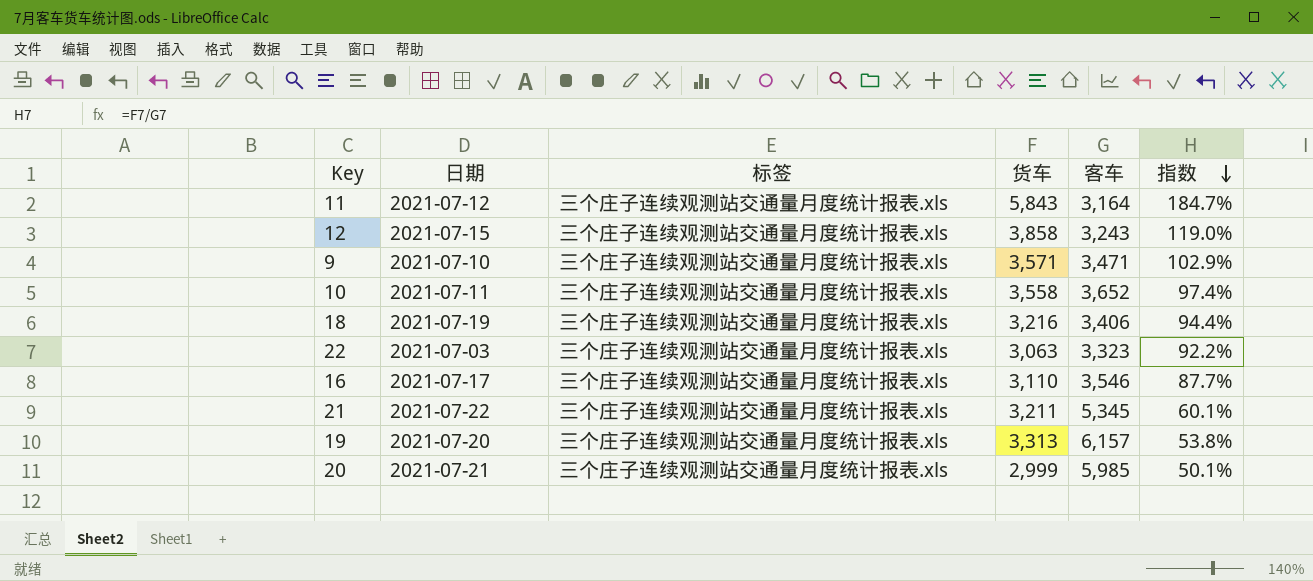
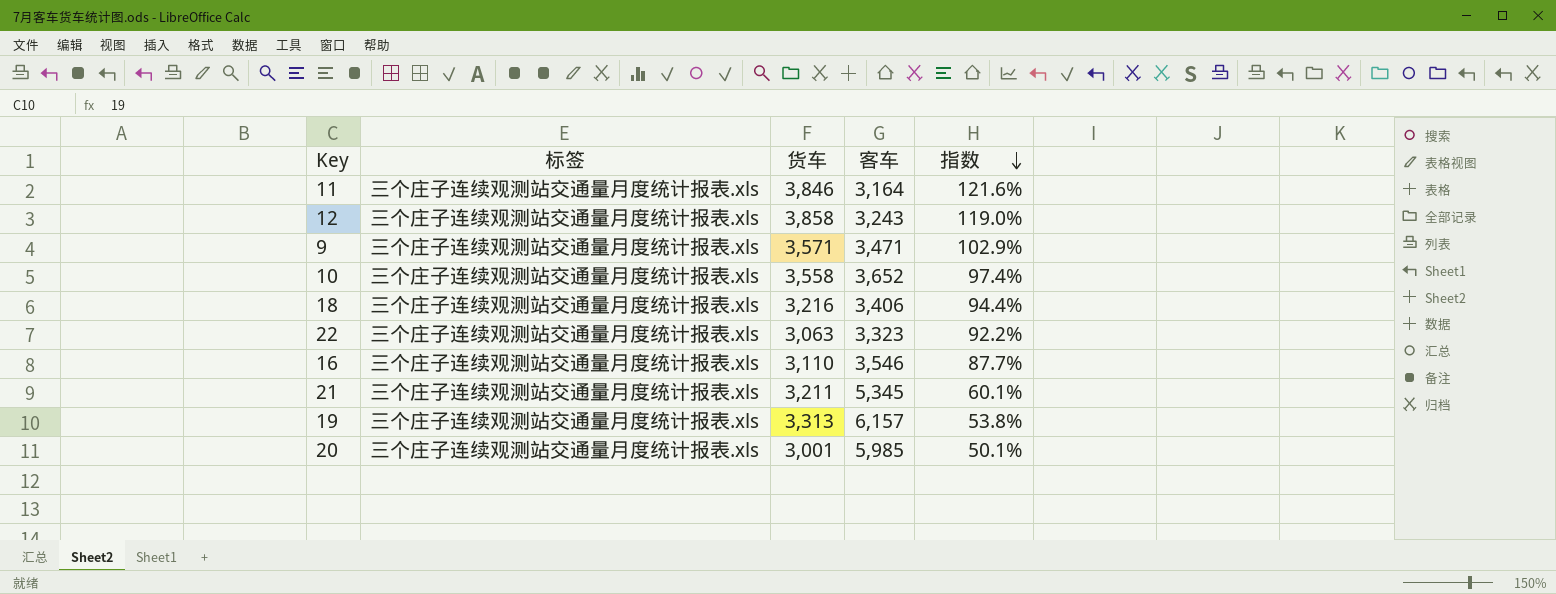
column 日期 | position: 2 -> none
11 | 货车: 5,843 -> 3,846
11 | 指数: 184.7% -> 121.6%
20 | 货车: 2,999 -> 3,001

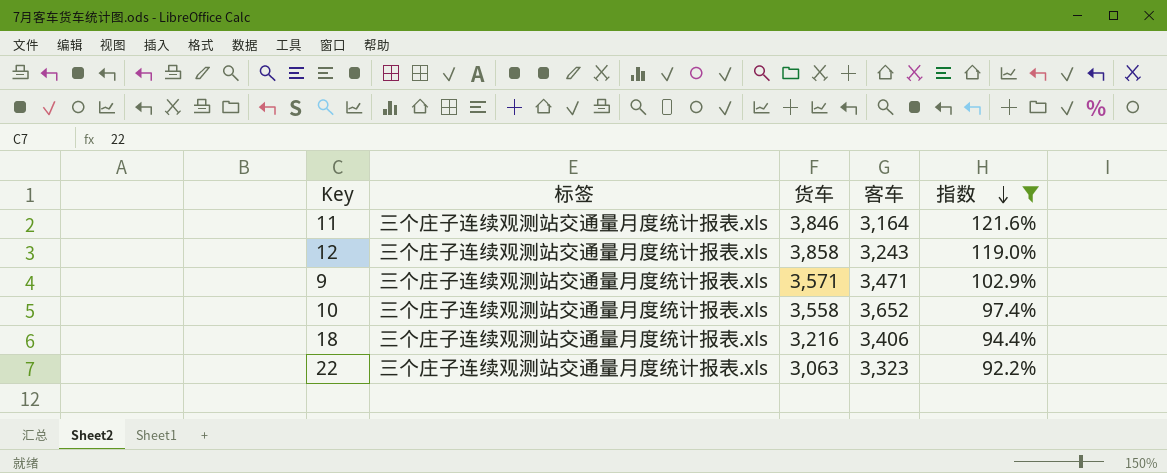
filter: none -> 指数 >= 92.2%

